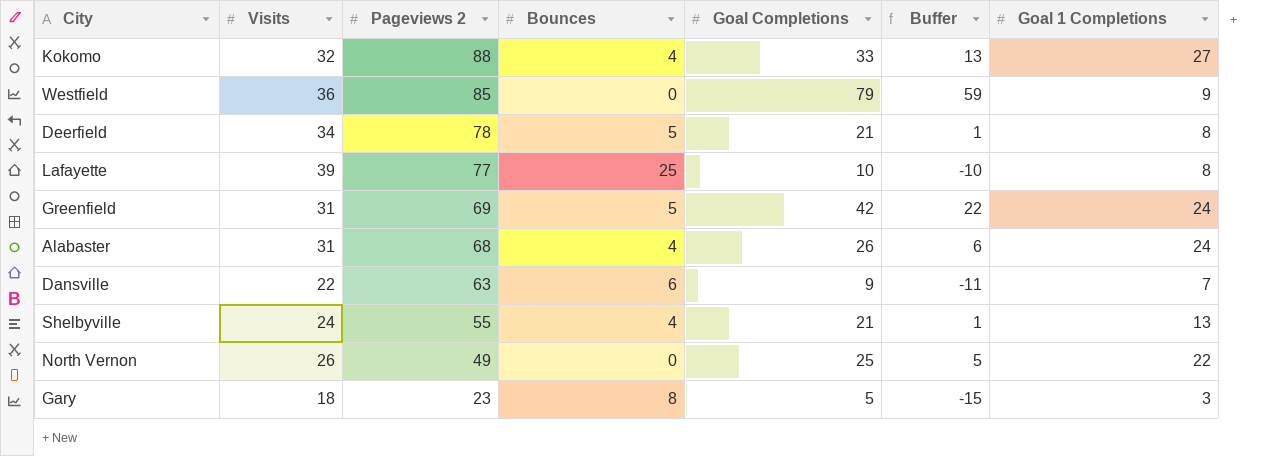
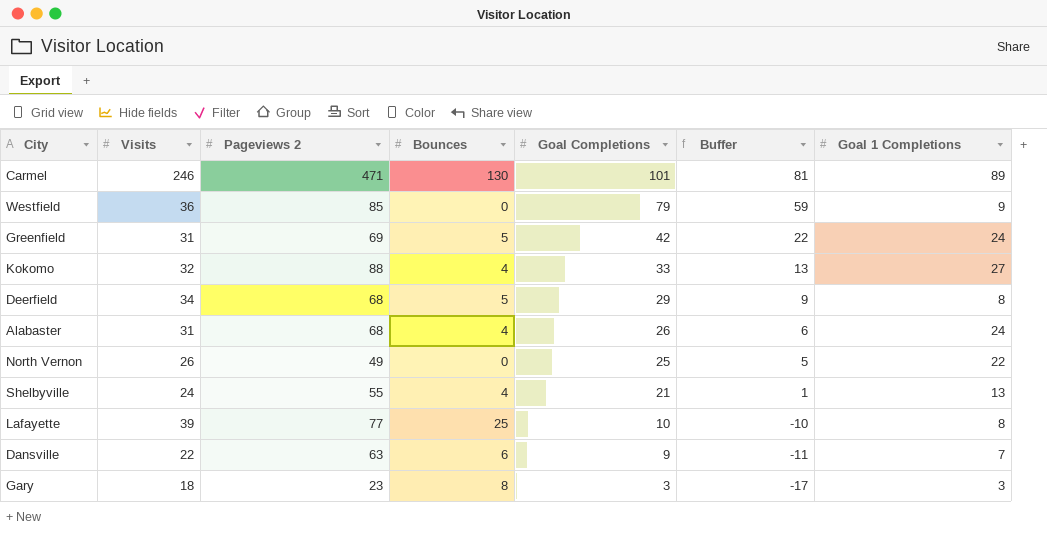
row order: Pageviews 2 descending -> Goal Completions descending
row Carmel: none -> 246 | 471 | 130 | 101 | 81 | 89
Deerfield | Pageviews 2: 78 -> 68
Deerfield | Goal Completions: 21 -> 29
Deerfield | Buffer: 1 -> 9
Gary | Goal Completions: 5 -> 3
Gary | Buffer: -15 -> -17

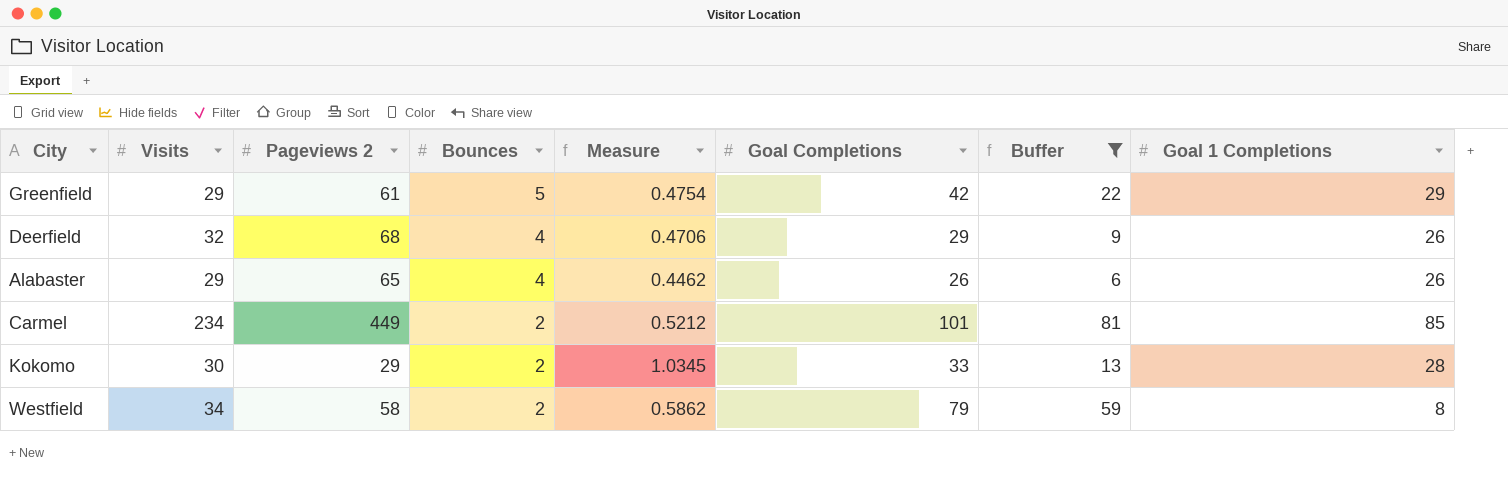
filter: none -> Buffer >= 6
row order: Goal Completions descending -> Bounces descending
column Measure | formula: none -> [Visits] / [Pageviews 2]
Greenfield | Visits: 31 -> 29
Greenfield | Pageviews 2: 69 -> 61
Greenfield | Goal 1 Completions: 24 -> 29
Deerfield | Visits: 34 -> 32
Deerfield | Bounces: 5 -> 4
Deerfield | Goal 1 Completions: 8 -> 26
Alabaster | Visits: 31 -> 29
Alabaster | Pageviews 2: 68 -> 65
Alabaster | Goal 1 Completions: 24 -> 26
Carmel | Visits: 246 -> 234
Carmel | Pageviews 2: 471 -> 449
Carmel | Bounces: 130 -> 2
Carmel | Goal 1 Completions: 89 -> 85
Kokomo | Visits: 32 -> 30
Kokomo | Pageviews 2: 88 -> 29
Kokomo | Bounces: 4 -> 2
Kokomo | Goal 1 Completions: 27 -> 28
Westfield | Visits: 36 -> 34
Westfield | Pageviews 2: 85 -> 58
Westfield | Bounces: 0 -> 2
Westfield | Goal 1 Completions: 9 -> 8

